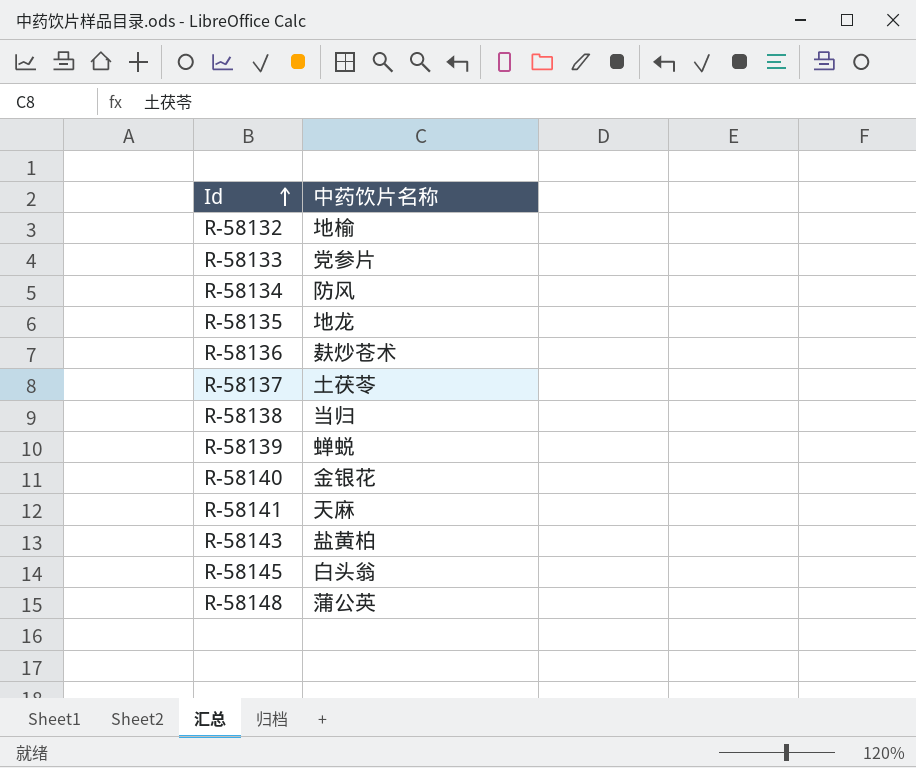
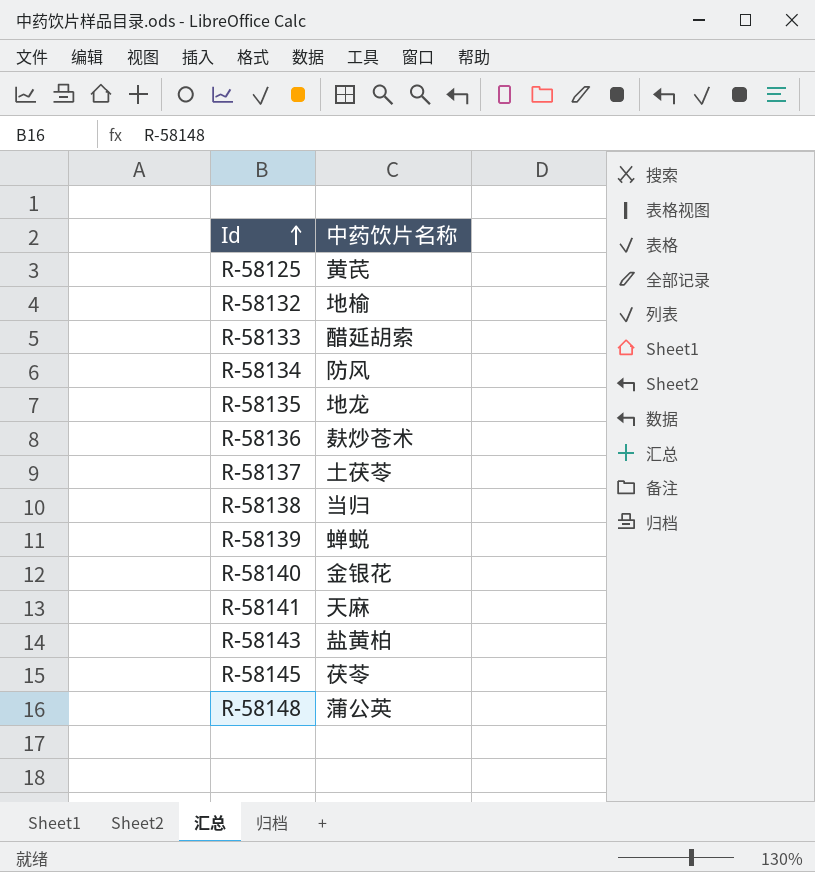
row R-58125: none -> 黄芪
R-58133 | 中药饮片名称: 党参片 -> 醋延胡索
R-58145 | 中药饮片名称: 白头翁 -> 茯苓

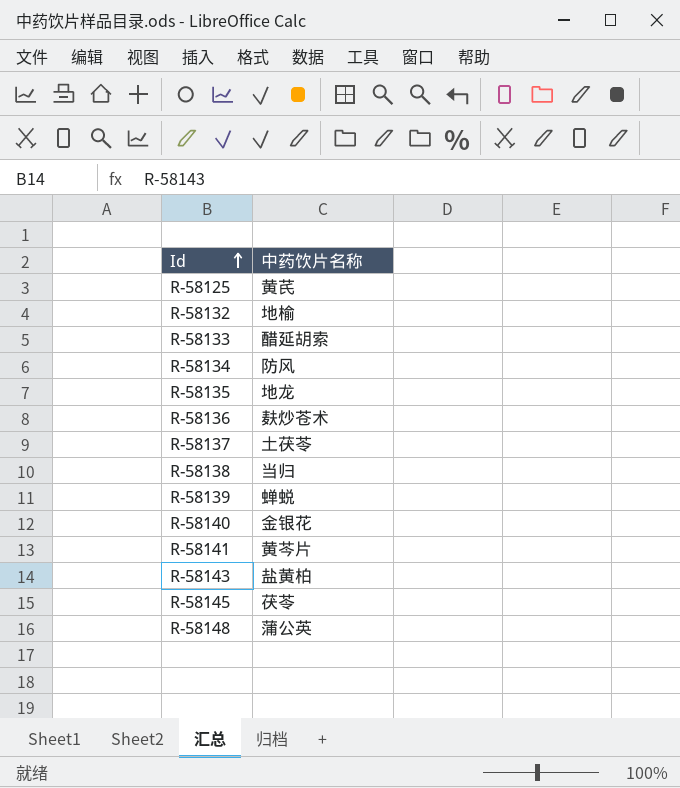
R-58141 | 中药饮片名称: 天麻 -> 黄芩片

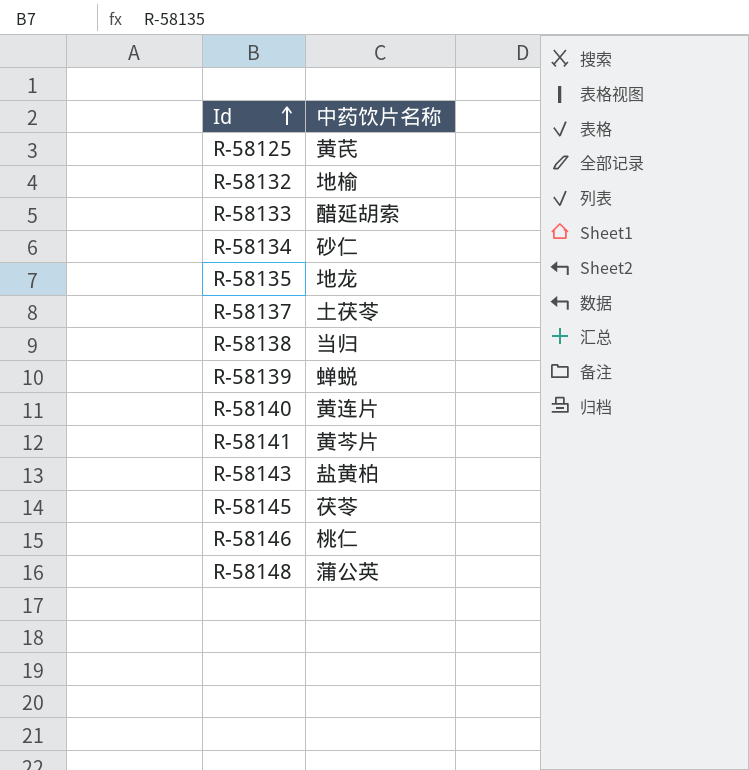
row R-58136: 麸炒苍术 -> none
R-58134 | 中药饮片名称: 防风 -> 砂仁
R-58140 | 中药饮片名称: 金银花 -> 黄连片
row R-58146: none -> 桃仁

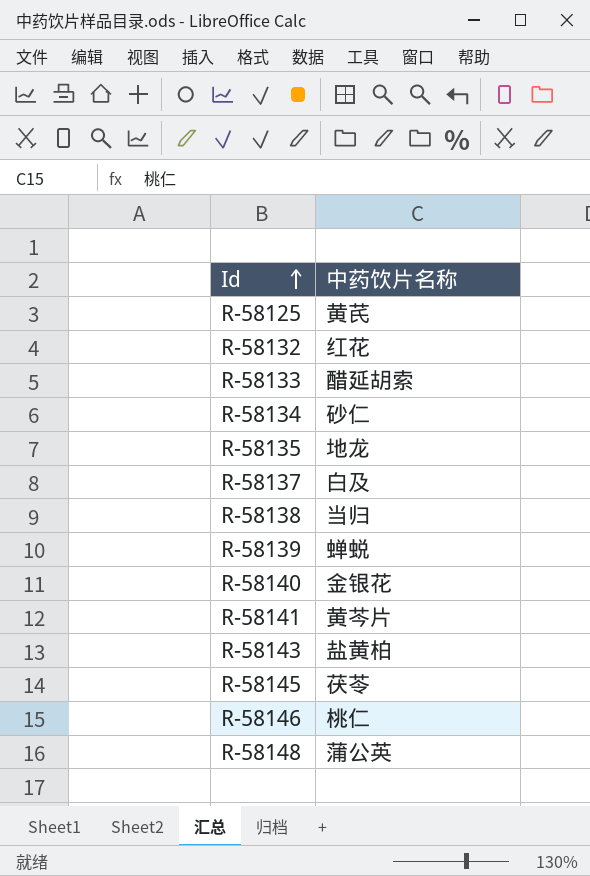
R-58132 | 中药饮片名称: 地榆 -> 红花
R-58137 | 中药饮片名称: 土茯苓 -> 白及
R-58140 | 中药饮片名称: 黄连片 -> 金银花

